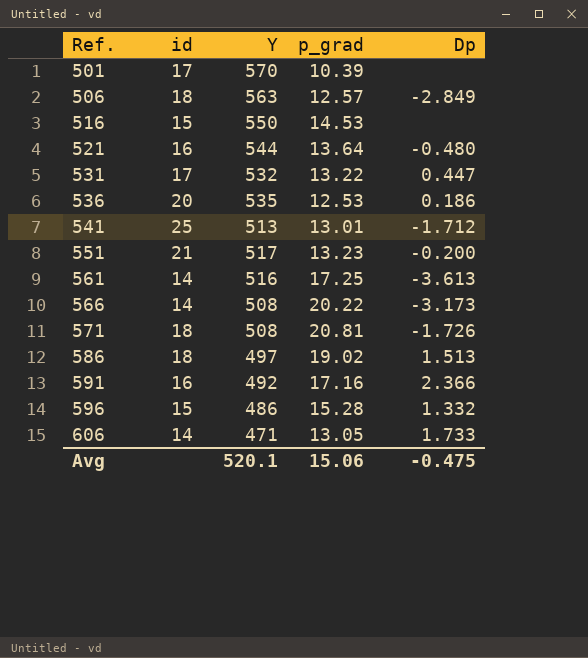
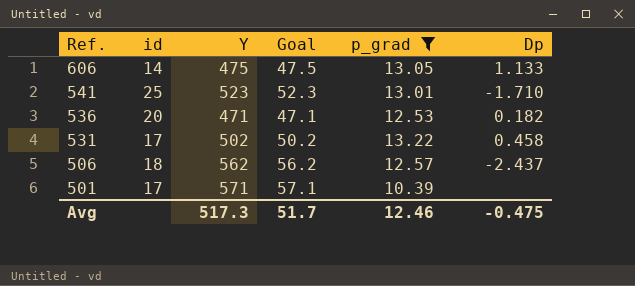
filter: none -> p_grad <= 13.22
row order: Ref. ascending -> Ref. descending
column Goal | formula: none -> [Y] * 0.1
606 | Y: 471 -> 475
606 | Dp: 1.733 -> 1.133
541 | Y: 513 -> 523
541 | Dp: -1.712 -> -1.710
536 | Y: 535 -> 471
536 | Dp: 0.186 -> 0.182
531 | Y: 532 -> 502
531 | Dp: 0.447 -> 0.458
506 | Y: 563 -> 562
506 | Dp: -2.849 -> -2.437
501 | Y: 570 -> 571
Avg | Y: 520.1 -> 517.3
Avg | p_grad: 15.06 -> 12.46

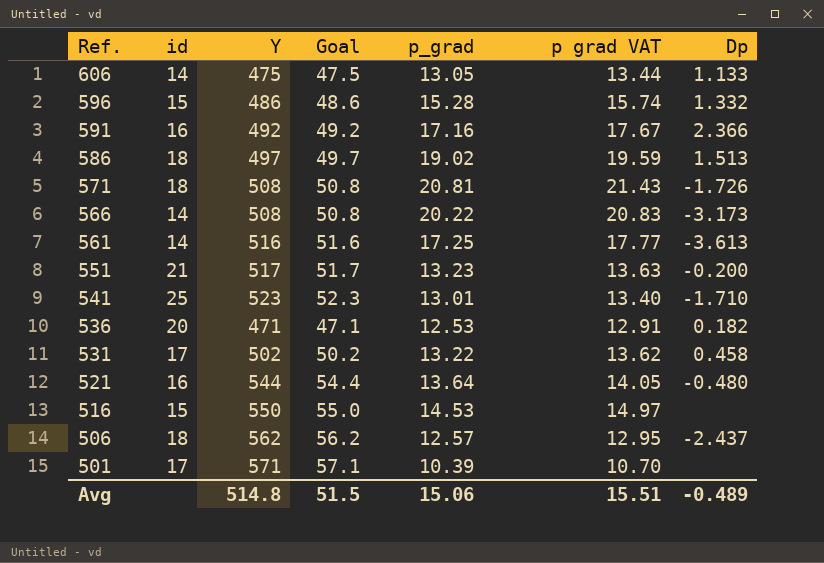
filter: p_grad <= 13.22 -> none
column p grad VAT | formula: none -> [p_grad] * 1.03
Avg | Y: 517.3 -> 514.8
Avg | Goal: 51.7 -> 51.5
Avg | p_grad: 12.46 -> 15.06
Avg | Dp: -0.475 -> -0.489

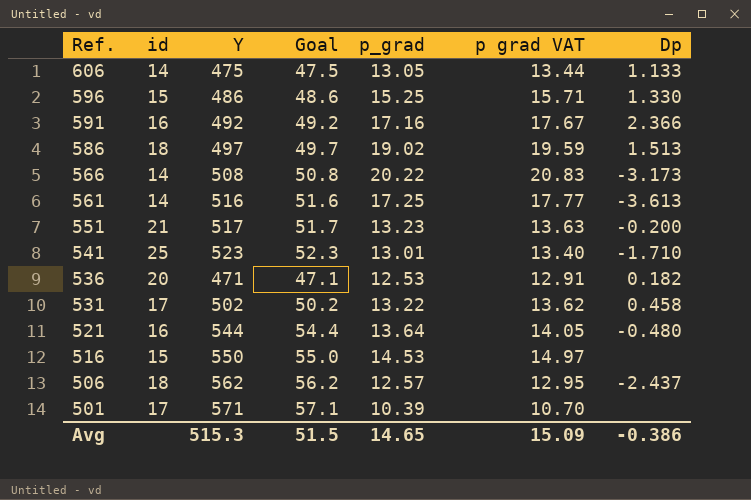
row 571: 18 | 508 | 50.8 | 20.81 | 21.43 | -1.726 -> none
596 | p_grad: 15.28 -> 15.25
596 | p grad VAT: 15.74 -> 15.71
596 | Dp: 1.332 -> 1.330
Avg | Y: 514.8 -> 515.3
Avg | p_grad: 15.06 -> 14.65
Avg | p grad VAT: 15.51 -> 15.09
Avg | Dp: -0.489 -> -0.386

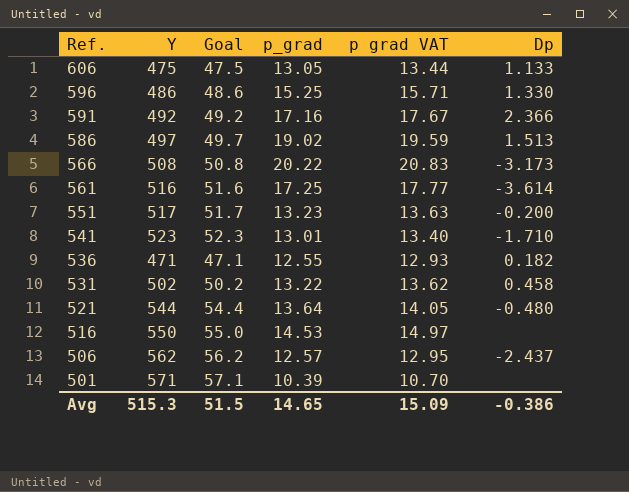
column id | position: 2 -> none
561 | Dp: -3.613 -> -3.614
536 | p_grad: 12.53 -> 12.55
536 | p grad VAT: 12.91 -> 12.93

